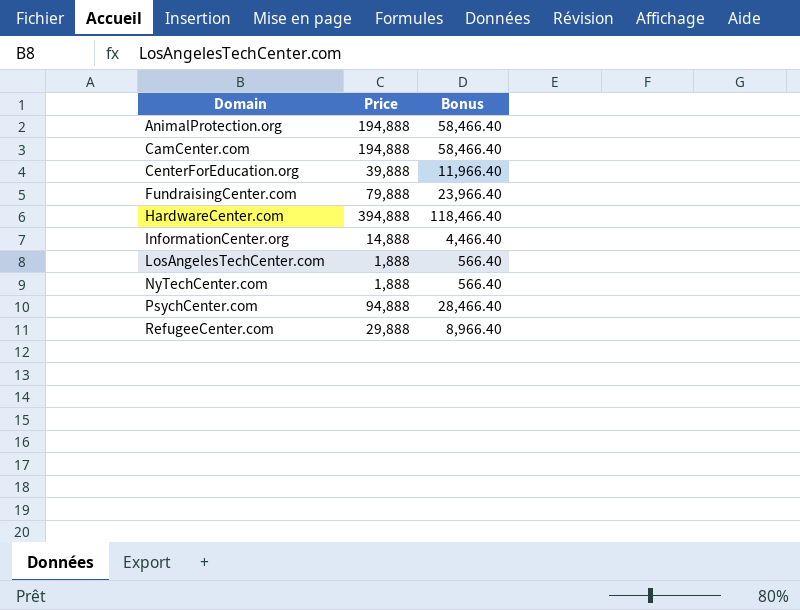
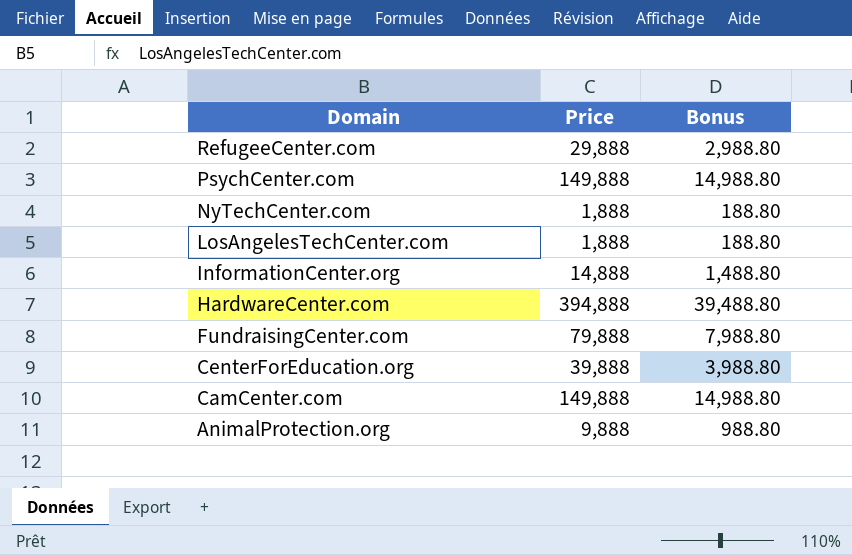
row order: Domain ascending -> Domain descending
column Bonus | formula: [Price] * 0.3 -> [Price] * 0.1
PsychCenter.com | Price: 94,888 -> 149,888
CamCenter.com | Price: 194,888 -> 149,888
AnimalProtection.org | Price: 194,888 -> 9,888

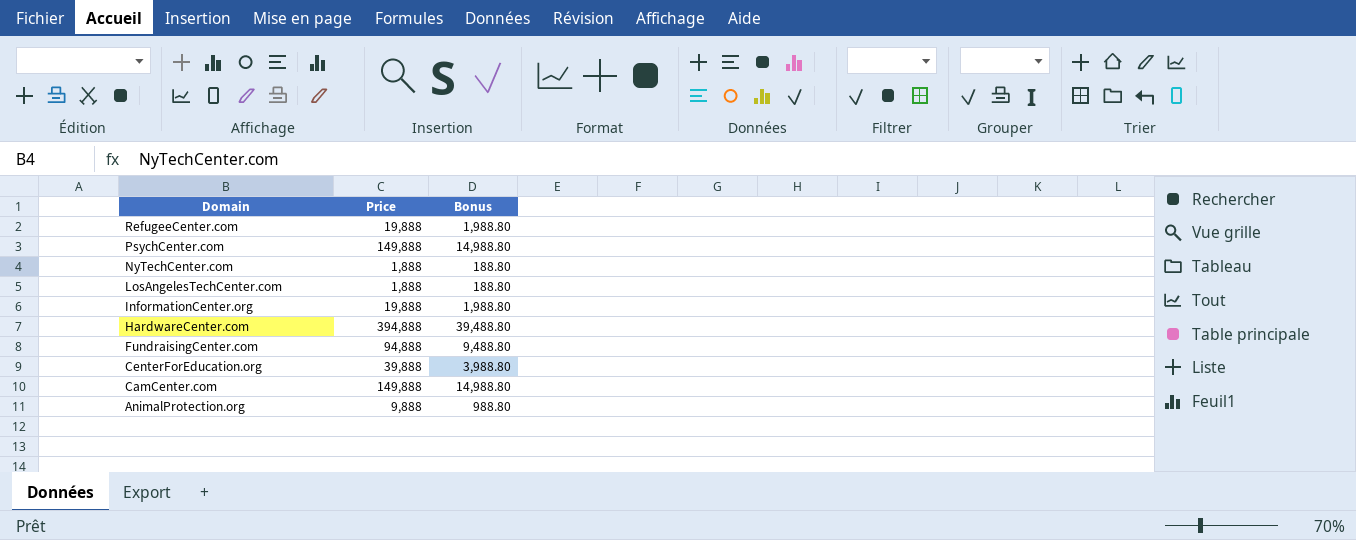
RefugeeCenter.com | Price: 29,888 -> 19,888
RefugeeCenter.com | Bonus: 2,988.80 -> 1,988.80
InformationCenter.org | Price: 14,888 -> 19,888
InformationCenter.org | Bonus: 1,488.80 -> 1,988.80
FundraisingCenter.com | Price: 79,888 -> 94,888
FundraisingCenter.com | Bonus: 7,988.80 -> 9,488.80

